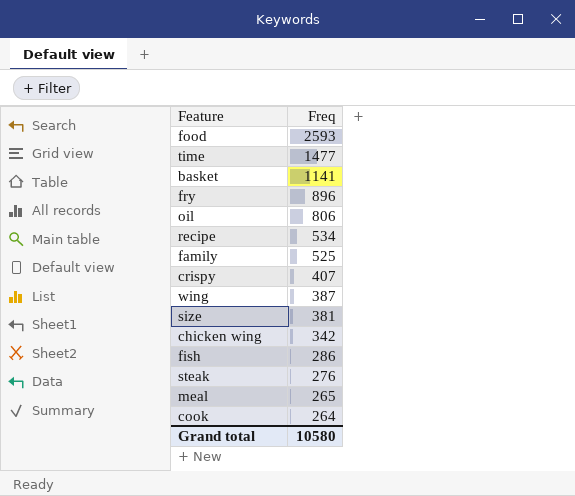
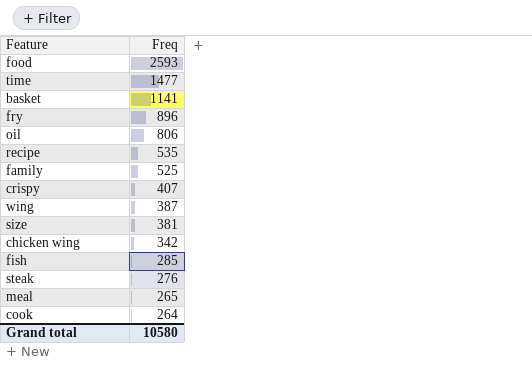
recipe | Freq: 534 -> 535
fish | Freq: 286 -> 285

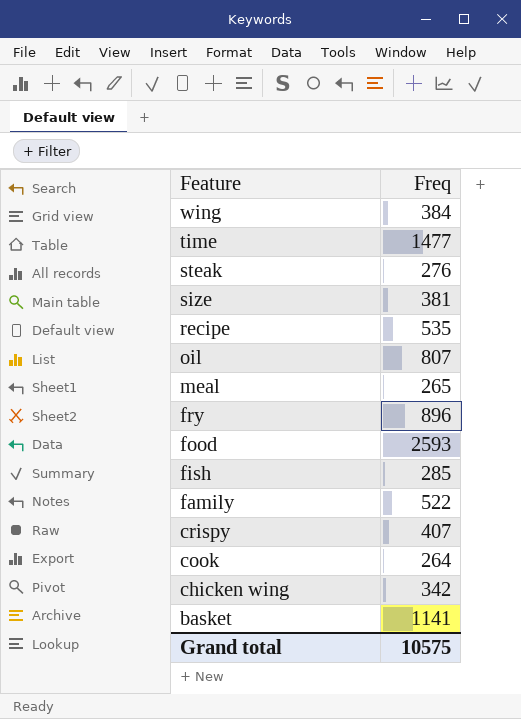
row order: Freq descending -> Feature descending
wing | Freq: 387 -> 384
oil | Freq: 806 -> 807
family | Freq: 525 -> 522
Grand total | Freq: 10580 -> 10575

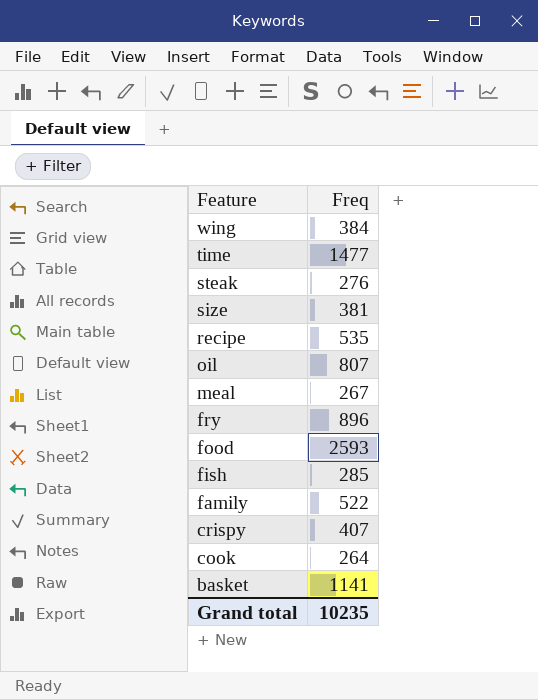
row chicken wing: 342 -> none
meal | Freq: 265 -> 267
Grand total | Freq: 10575 -> 10235

